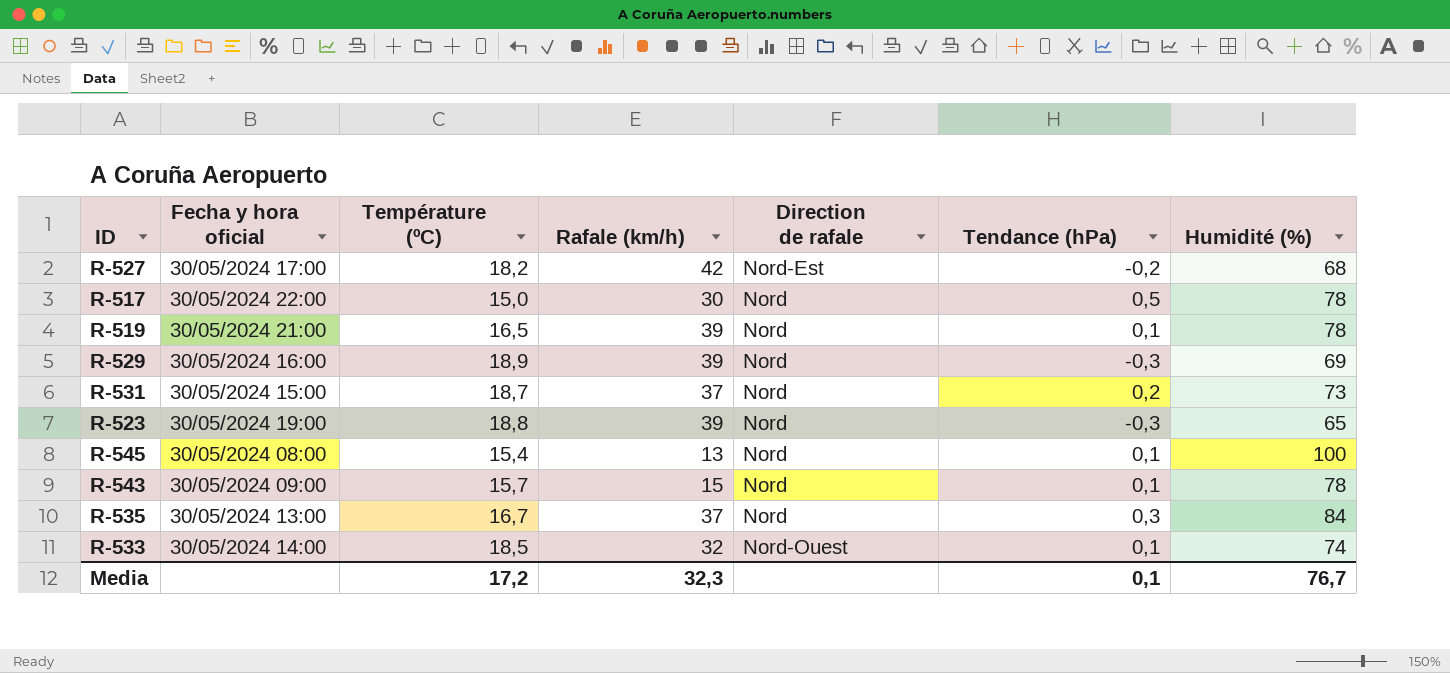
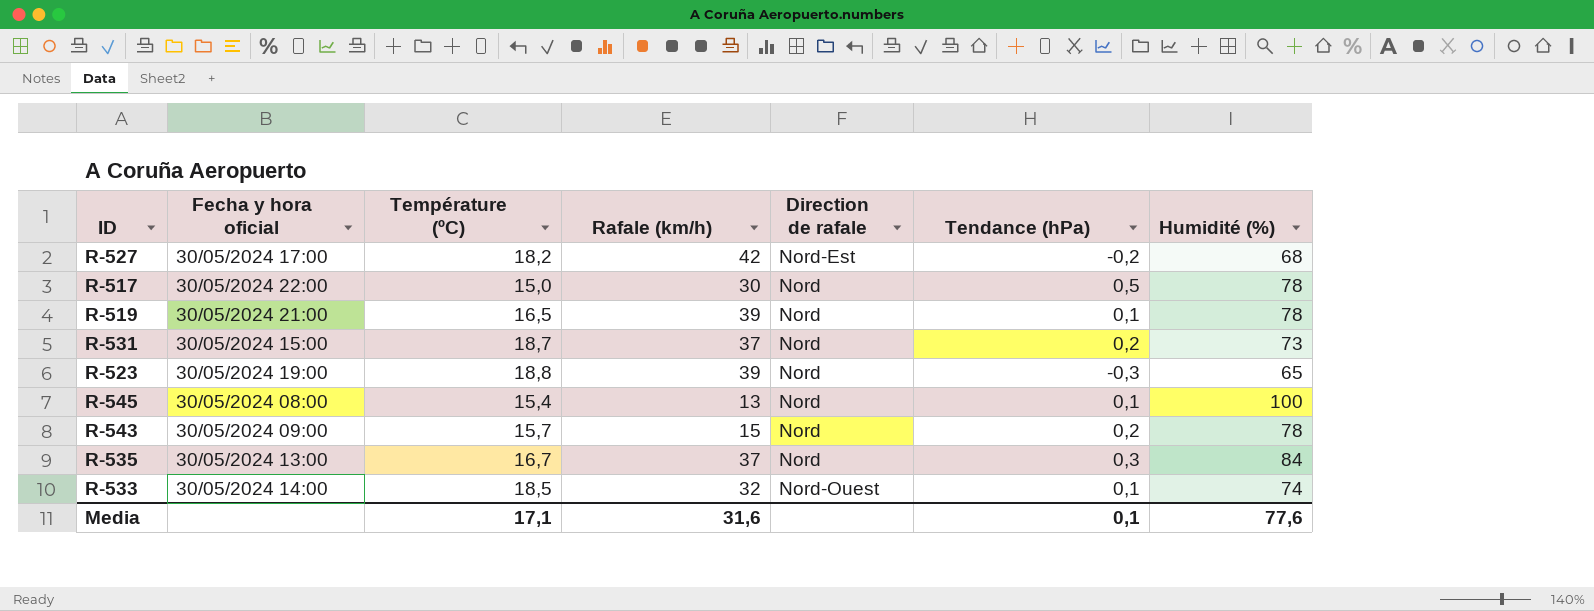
row R-529: 30/05/2024 16:00 | 18,9 | 39 | Nord | -0,3 | 69 -> none
R-543 | Tendance (hPa): 0,1 -> 0,2
Media | Température (ºC): 17,2 -> 17,1
Media | Rafale (km/h): 32,3 -> 31,6
Media | Humidité (%): 76,7 -> 77,6

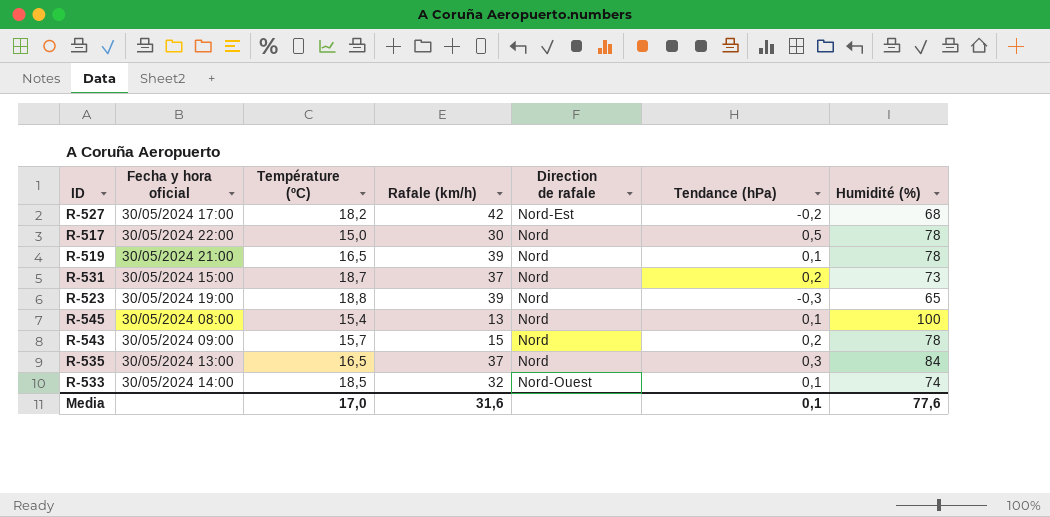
R-535 | Température (ºC): 16,7 -> 16,5
Media | Température (ºC): 17,1 -> 17,0

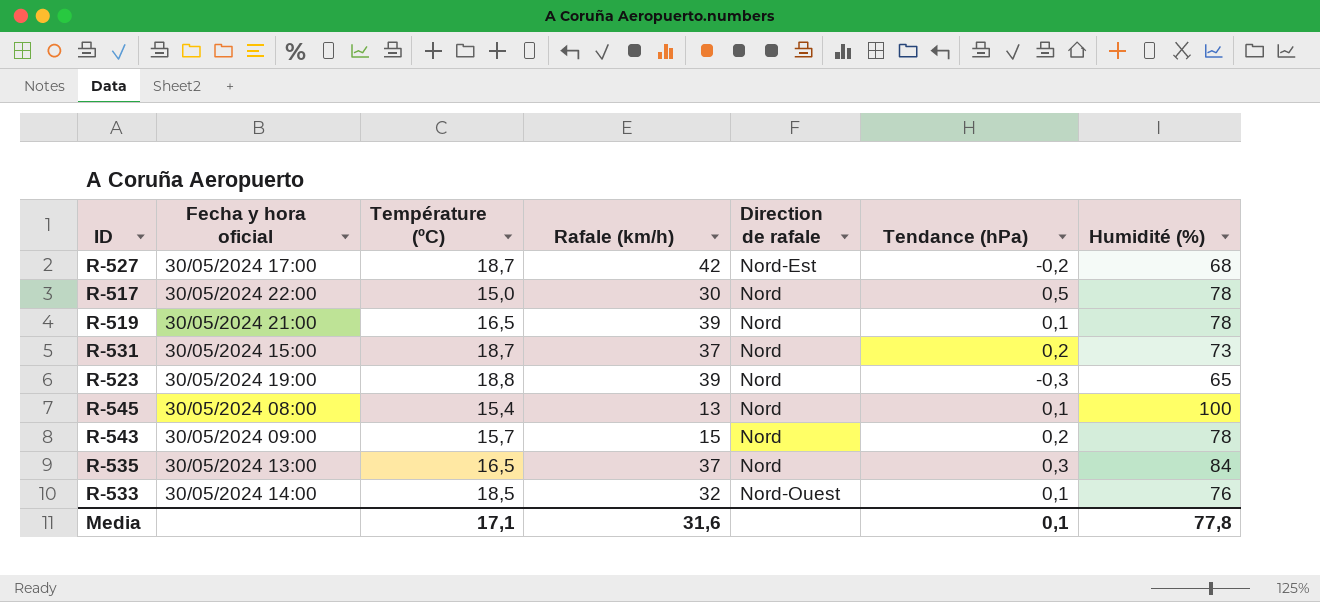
R-527 | Température (ºC): 18,2 -> 18,7
R-533 | Humidité (%): 74 -> 76
Media | Température (ºC): 17,0 -> 17,1
Media | Humidité (%): 77,6 -> 77,8

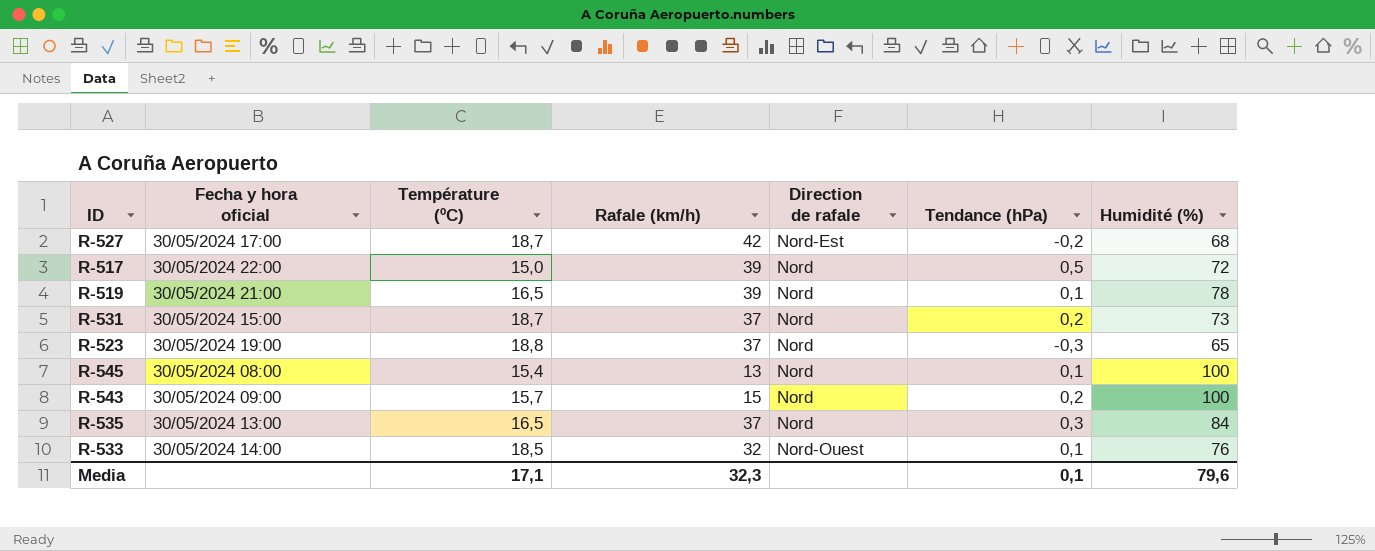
R-517 | Rafale (km/h): 30 -> 39
R-517 | Humidité (%): 78 -> 72
R-523 | Rafale (km/h): 39 -> 37
R-543 | Humidité (%): 78 -> 100
Media | Rafale (km/h): 31,6 -> 32,3
Media | Humidité (%): 77,8 -> 79,6

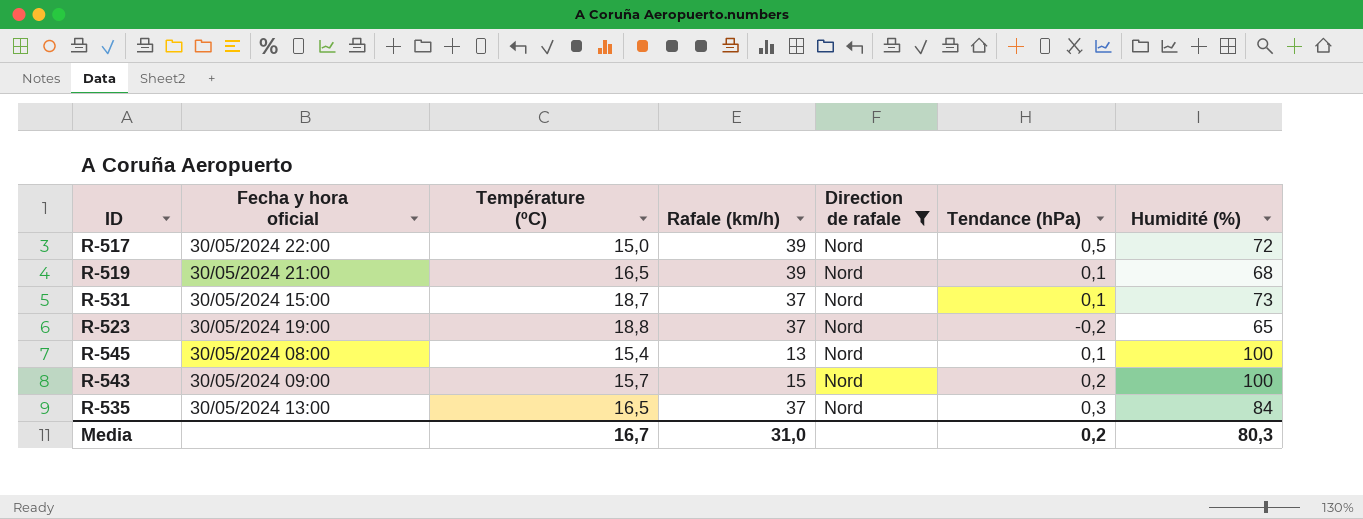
filter: none -> Direction de rafale = Nord
R-519 | Humidité (%): 78 -> 68
R-531 | Tendance (hPa): 0,2 -> 0,1
R-523 | Tendance (hPa): -0,3 -> -0,2
Media | Température (ºC): 17,1 -> 16,7
Media | Rafale (km/h): 32,3 -> 31,0
Media | Tendance (hPa): 0,1 -> 0,2
Media | Humidité (%): 79,6 -> 80,3

